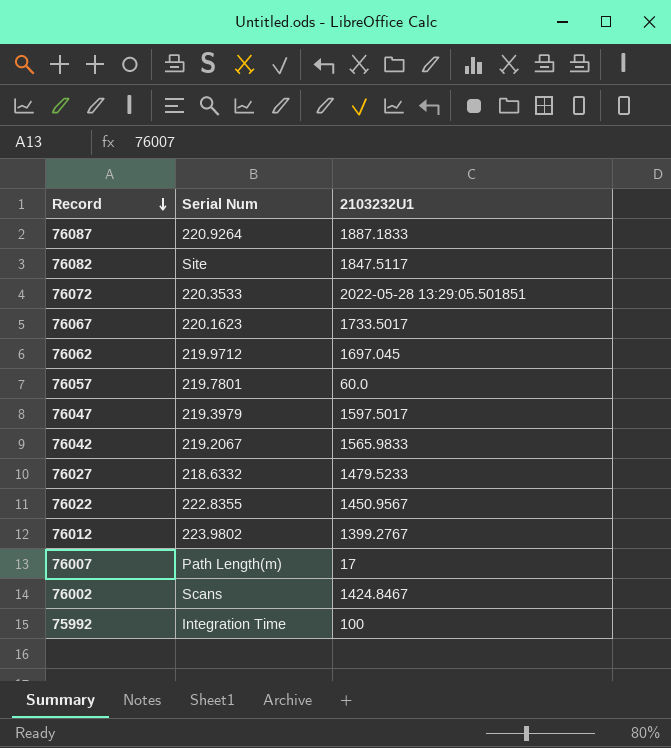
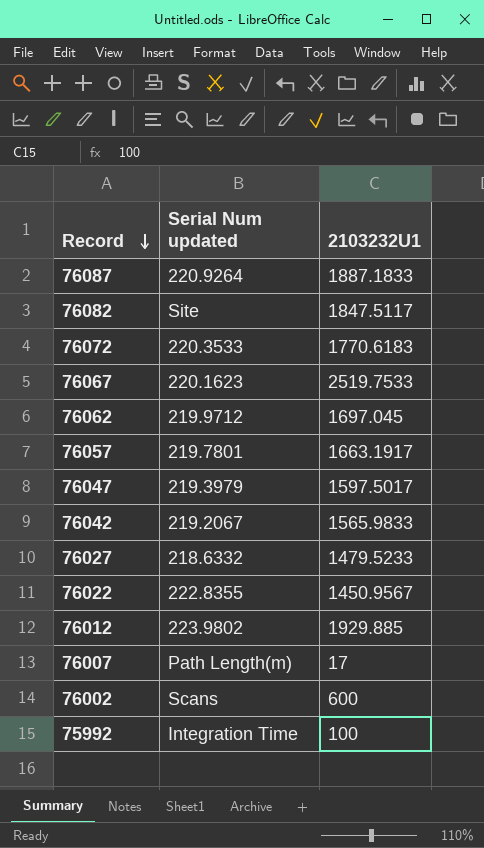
column name: Serial Num -> Serial Num updated
76072 | 2103232U1: 2022-05-28 13:29:05.501851 -> 1770.6183
76067 | 2103232U1: 1733.5017 -> 2519.7533
76057 | 2103232U1: 60.0 -> 1663.1917
76012 | 2103232U1: 1399.2767 -> 1929.885
76002 | 2103232U1: 1424.8467 -> 600

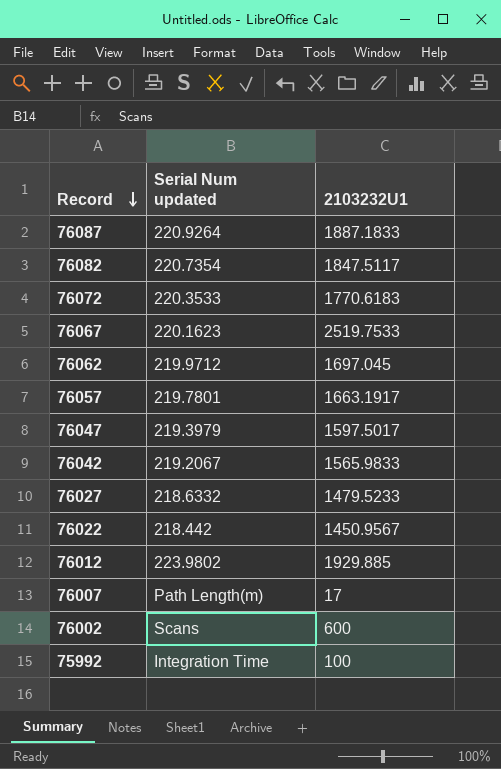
76082 | Serial Num updated: Site -> 220.7354
76022 | Serial Num updated: 222.8355 -> 218.442

